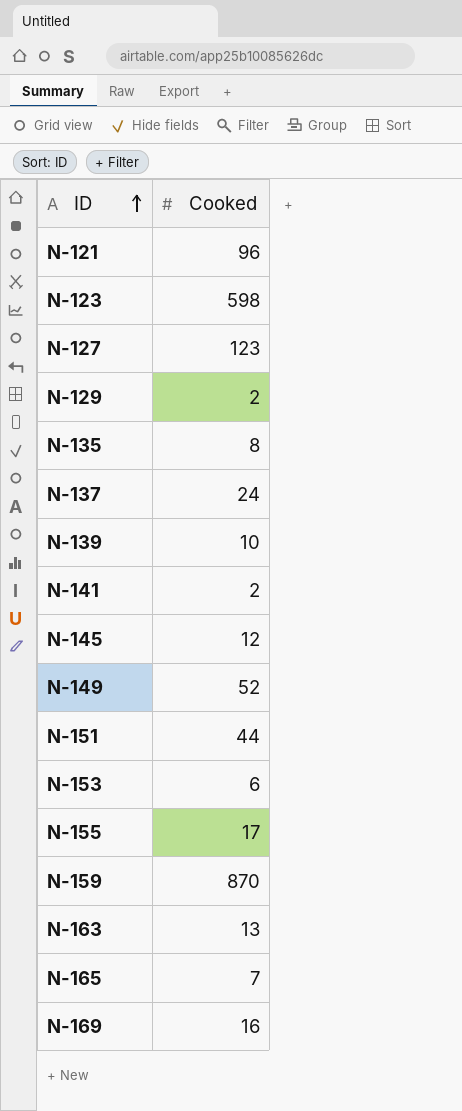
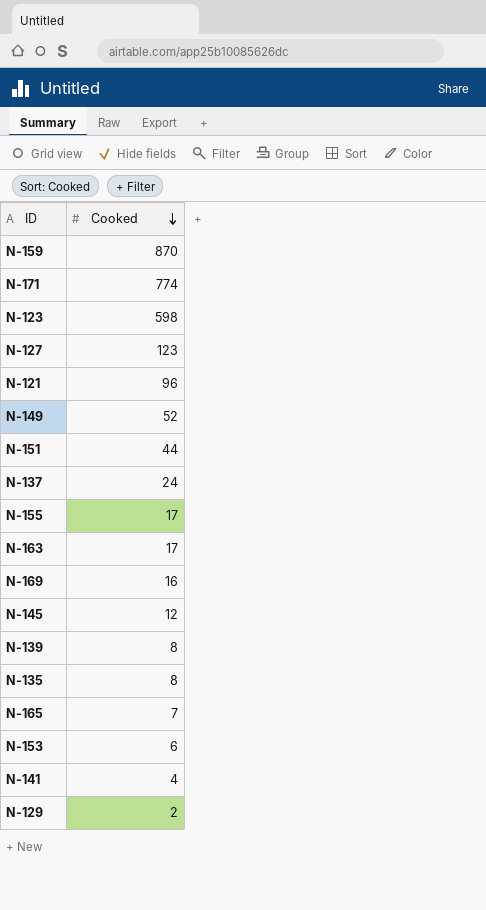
row order: ID ascending -> Cooked descending
row N-171: none -> 774
N-163 | Cooked: 13 -> 17
N-139 | Cooked: 10 -> 8
N-141 | Cooked: 2 -> 4

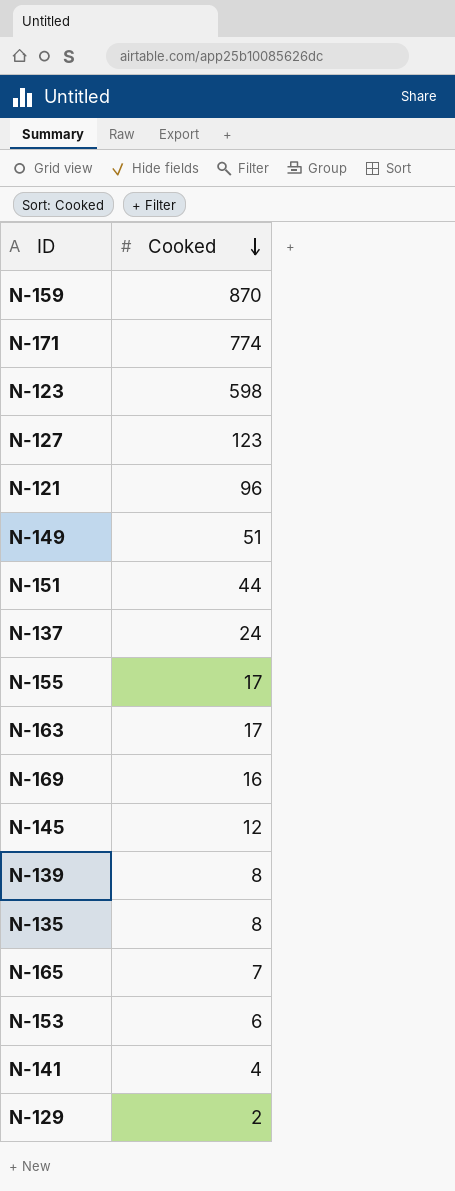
N-149 | Cooked: 52 -> 51

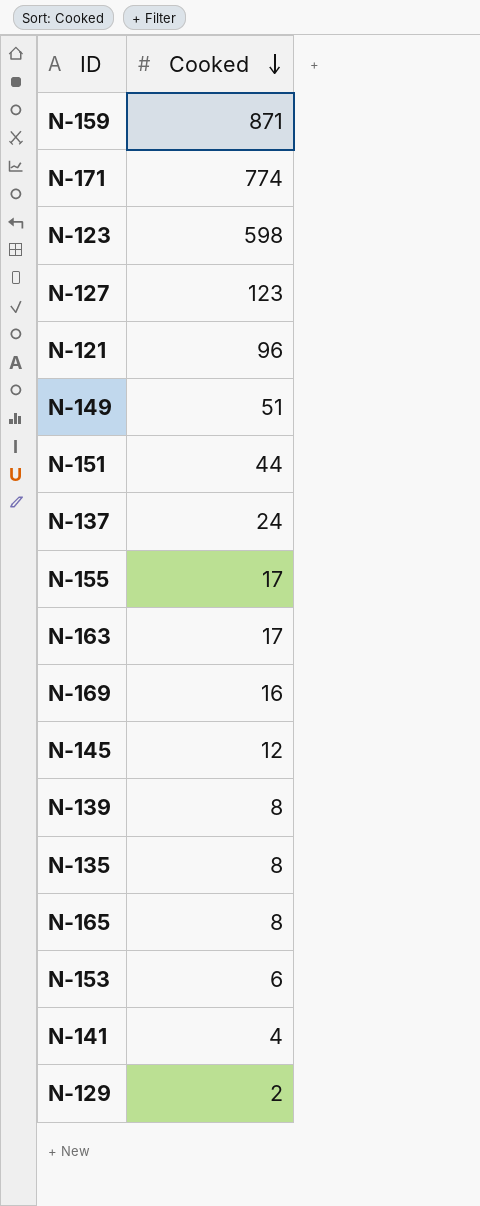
N-159 | Cooked: 870 -> 871
N-165 | Cooked: 7 -> 8

